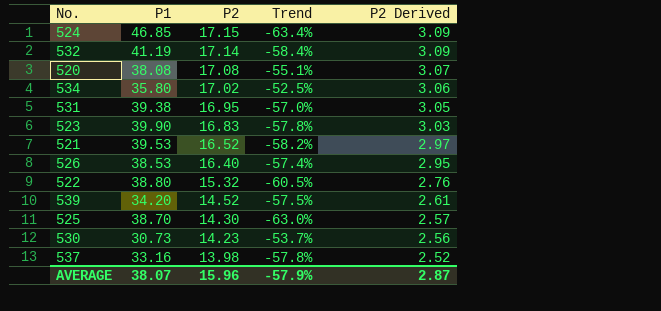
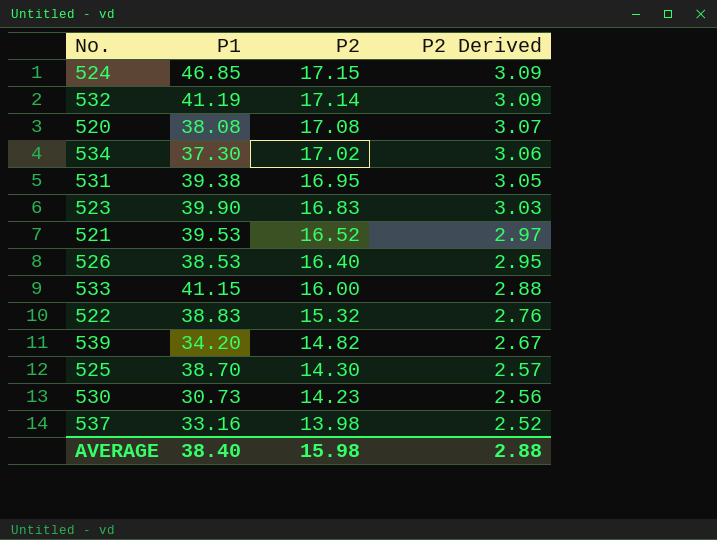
column Trend | formula: ([P2] - [P1]) / [P1] -> none
534 | P1: 35.80 -> 37.30
row 533: none -> 41.15 | 16.00 | 2.88
522 | P1: 38.80 -> 38.83
539 | P2: 14.52 -> 14.82
539 | P2 Derived: 2.61 -> 2.67
AVERAGE | P1: 38.07 -> 38.40
AVERAGE | P2: 15.96 -> 15.98
AVERAGE | P2 Derived: 2.87 -> 2.88

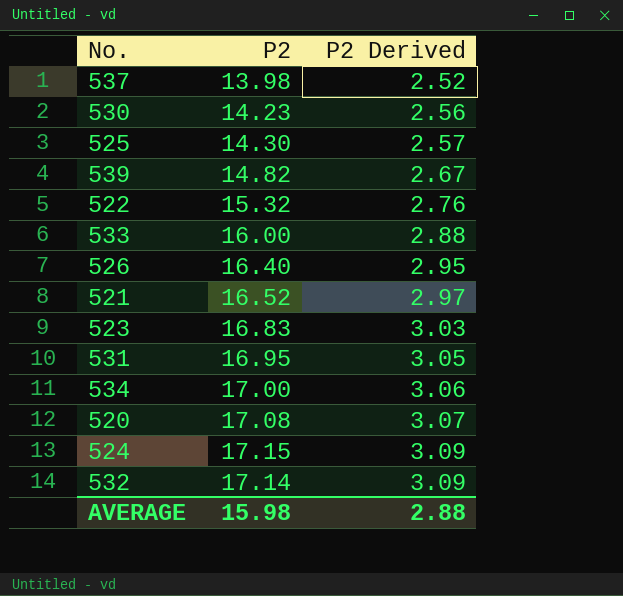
row order: P2 descending -> P2 Derived ascending
column P1 | position: 2 -> none
534 | P2: 17.02 -> 17.00

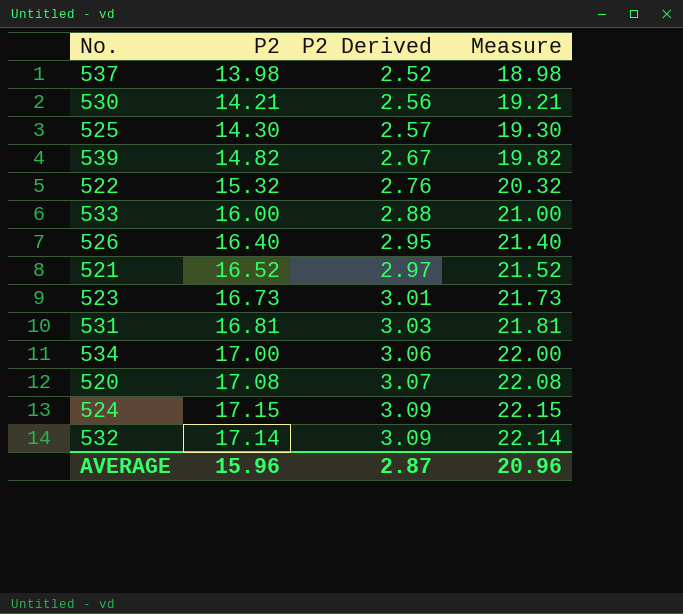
column Measure | formula: none -> [P2] + 5
530 | P2: 14.23 -> 14.21
523 | P2: 16.83 -> 16.73
523 | P2 Derived: 3.03 -> 3.01
531 | P2: 16.95 -> 16.81
531 | P2 Derived: 3.05 -> 3.03
AVERAGE | P2: 15.98 -> 15.96
AVERAGE | P2 Derived: 2.88 -> 2.87

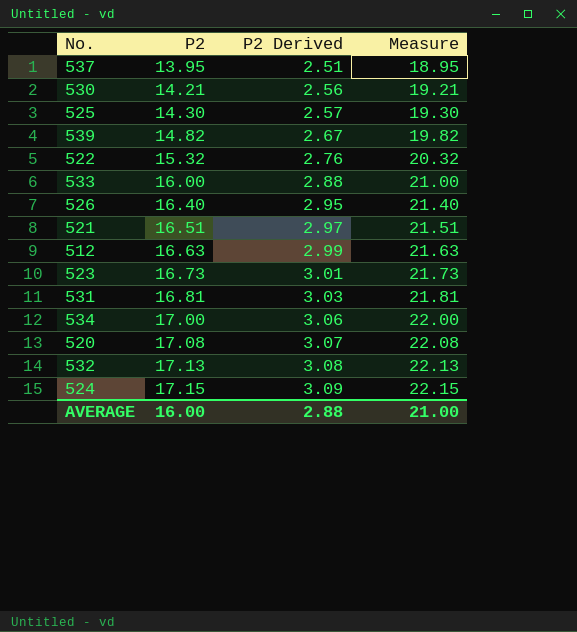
row order: P2 Derived ascending -> P2 ascending
537 | P2: 13.98 -> 13.95
537 | P2 Derived: 2.52 -> 2.51
537 | Measure: 18.98 -> 18.95
521 | P2: 16.52 -> 16.51
521 | Measure: 21.52 -> 21.51
row 512: none -> 16.63 | 2.99 | 21.63
532 | P2: 17.14 -> 17.13
532 | P2 Derived: 3.09 -> 3.08
532 | Measure: 22.14 -> 22.13
AVERAGE | P2: 15.96 -> 16.00
AVERAGE | P2 Derived: 2.87 -> 2.88
AVERAGE | Measure: 20.96 -> 21.00

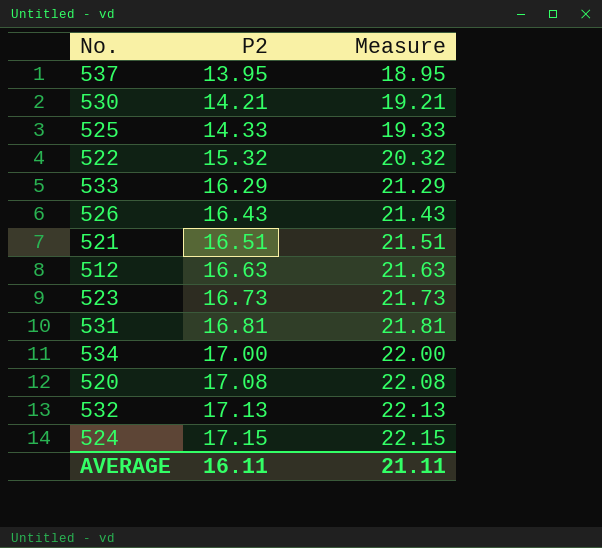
column P2 Derived | formula: [P2] * 0.18 -> none
row 539: 14.82 | 2.67 | 19.82 -> none
525 | P2: 14.30 -> 14.33
525 | Measure: 19.30 -> 19.33
533 | P2: 16.00 -> 16.29
533 | Measure: 21.00 -> 21.29
526 | P2: 16.40 -> 16.43
526 | Measure: 21.40 -> 21.43
AVERAGE | P2: 16.00 -> 16.11
AVERAGE | Measure: 21.00 -> 21.11

